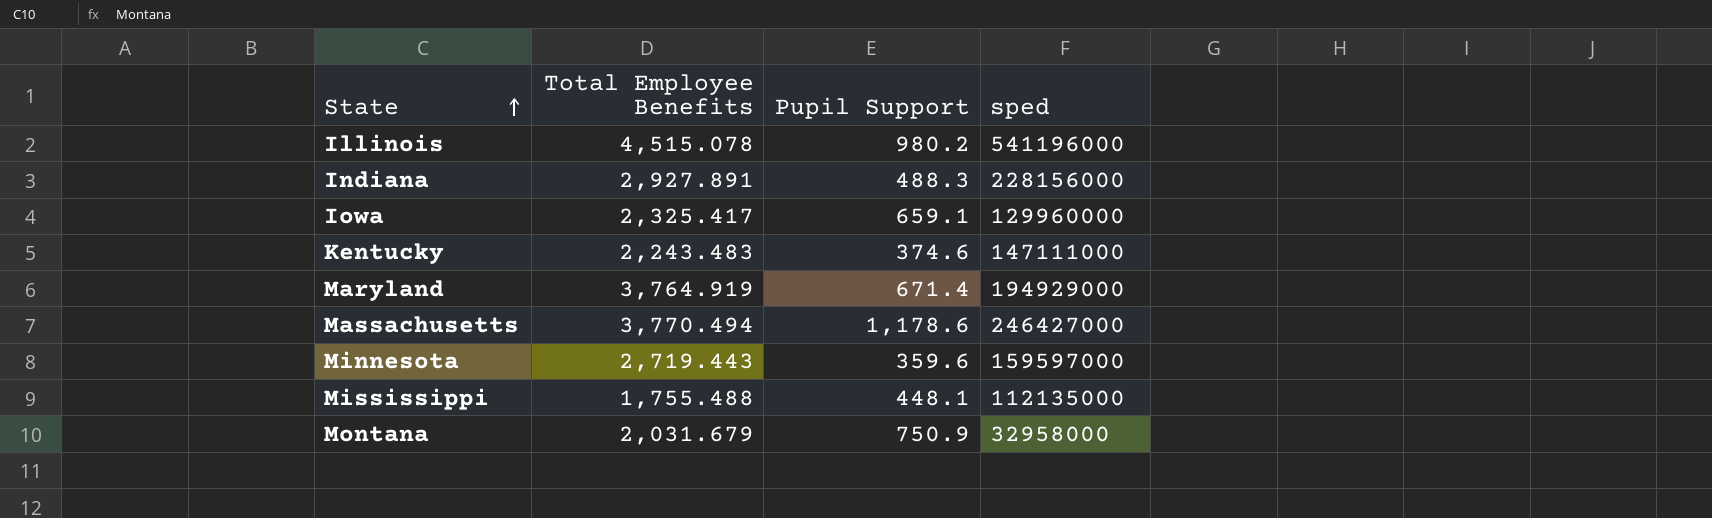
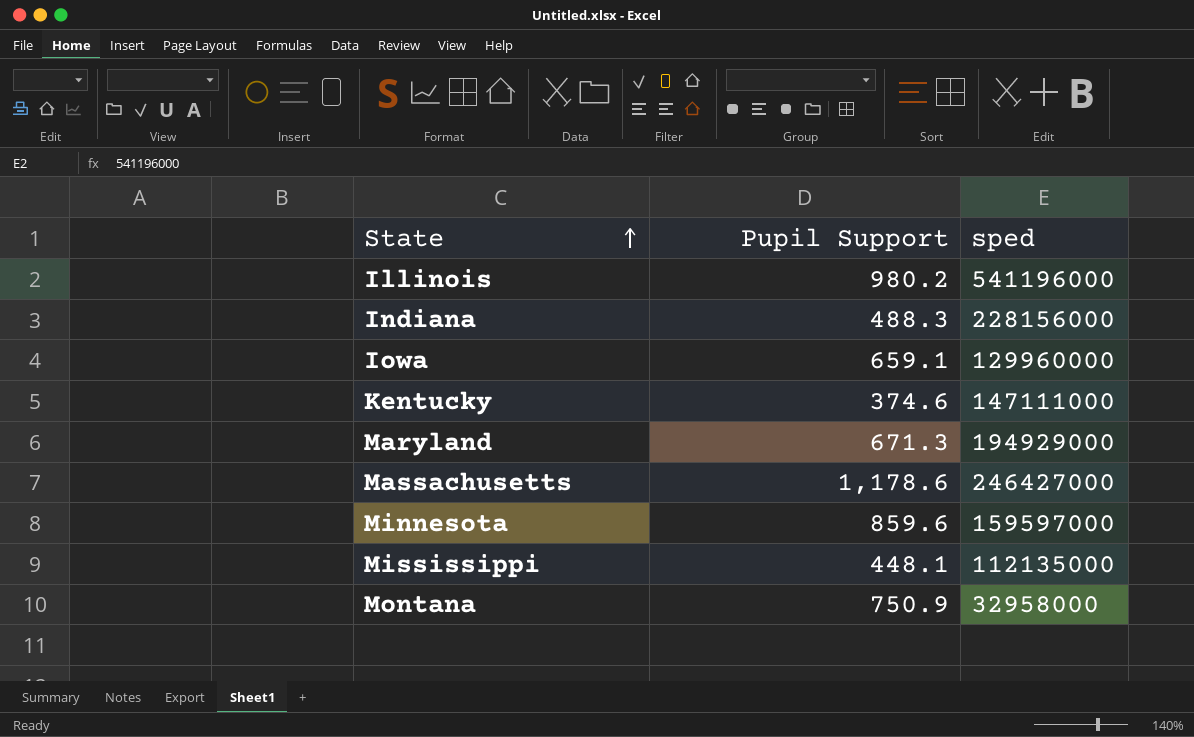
column Total Employee Benefits | position: 2 -> none
Maryland | Pupil Support: 671.4 -> 671.3
Minnesota | Pupil Support: 359.6 -> 859.6

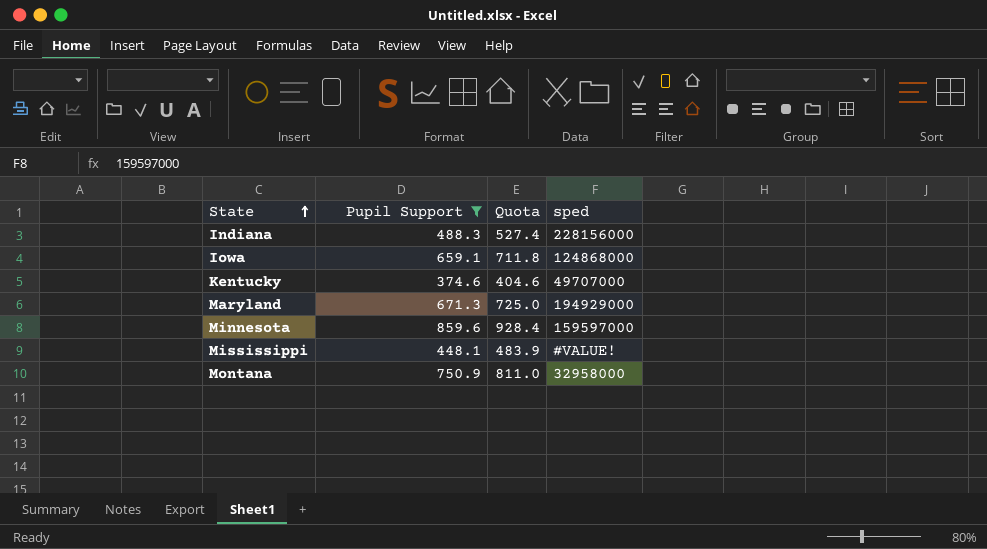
filter: none -> Pupil Support <= 859.6
column Quota | formula: none -> [Pupil Support] * 1.08
Iowa | sped: 129960000 -> 124868000
Kentucky | sped: 147111000 -> 49707000
Mississippi | sped: 112135000 -> #VALUE!

